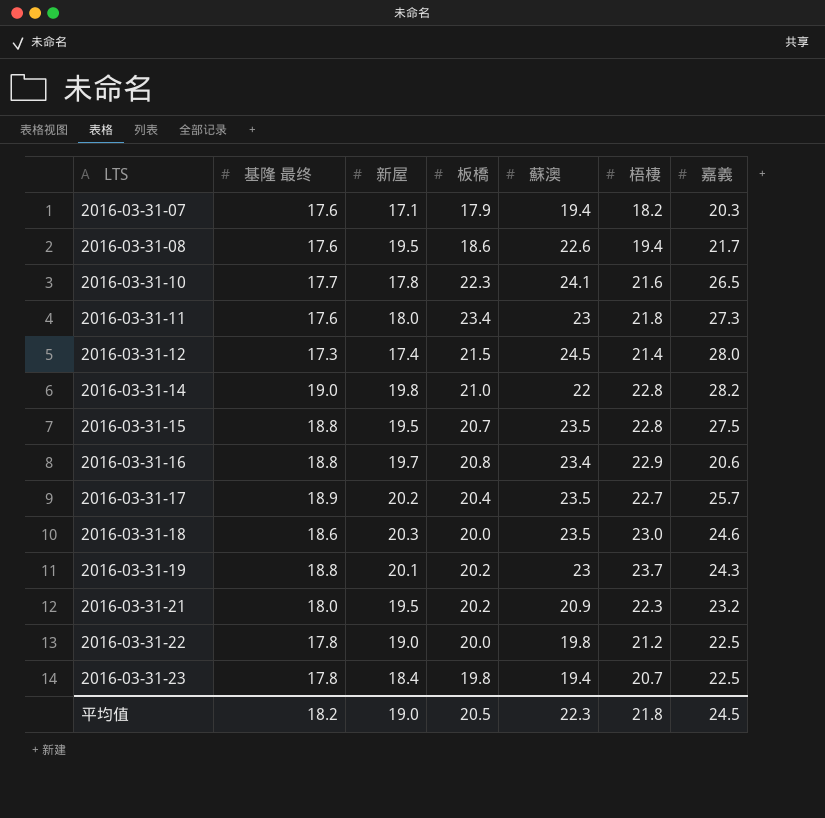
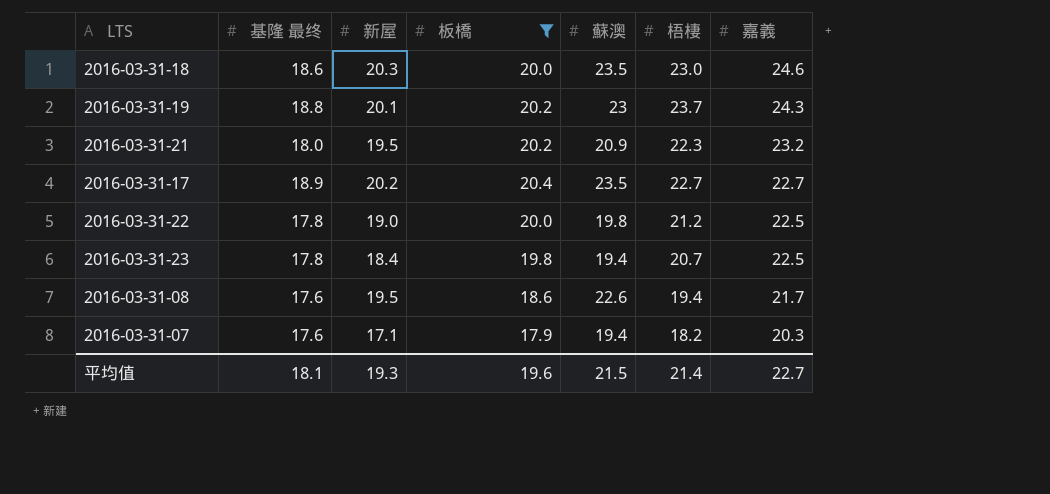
filter: none -> 板橋 <= 20.4
row order: LTS ascending -> 嘉義 descending
2016-03-31-17 | 嘉義: 25.7 -> 22.7
平均值 | 基隆 最终: 18.2 -> 18.1
平均值 | 新屋: 19.0 -> 19.3
平均值 | 板橋: 20.5 -> 19.6
平均值 | 蘇澳: 22.3 -> 21.5
平均值 | 梧棲: 21.8 -> 21.4
平均值 | 嘉義: 24.5 -> 22.7

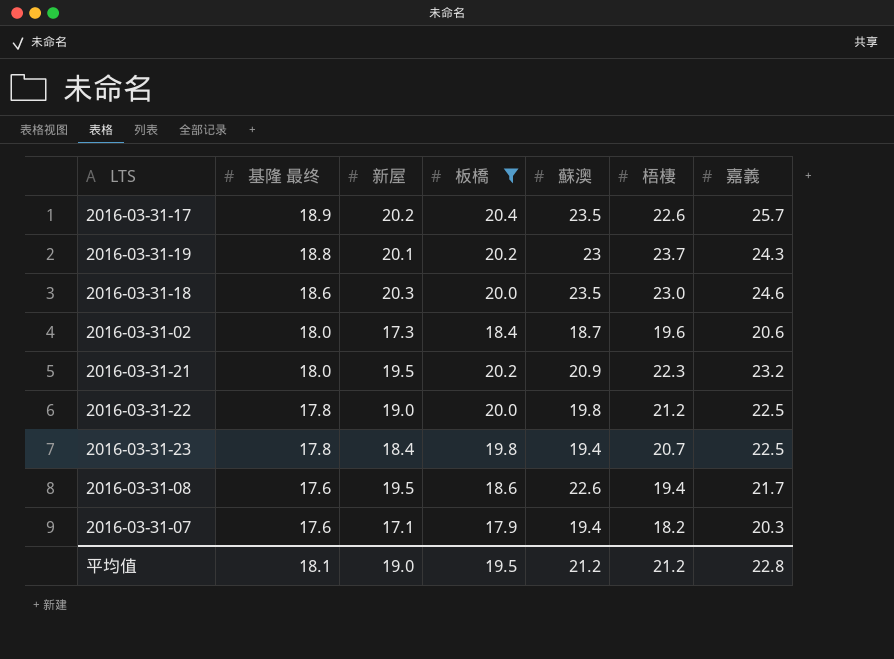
row order: 嘉義 descending -> 基隆 最终 descending
2016-03-31-17 | 梧棲: 22.7 -> 22.6
2016-03-31-17 | 嘉義: 22.7 -> 25.7
row 2016-03-31-02: none -> 18.0 | 17.3 | 18.4 | 18.7 | 19.6 | 20.6
平均值 | 新屋: 19.3 -> 19.0
平均值 | 板橋: 19.6 -> 19.5
平均值 | 蘇澳: 21.5 -> 21.2
平均值 | 梧棲: 21.4 -> 21.2
平均值 | 嘉義: 22.7 -> 22.8

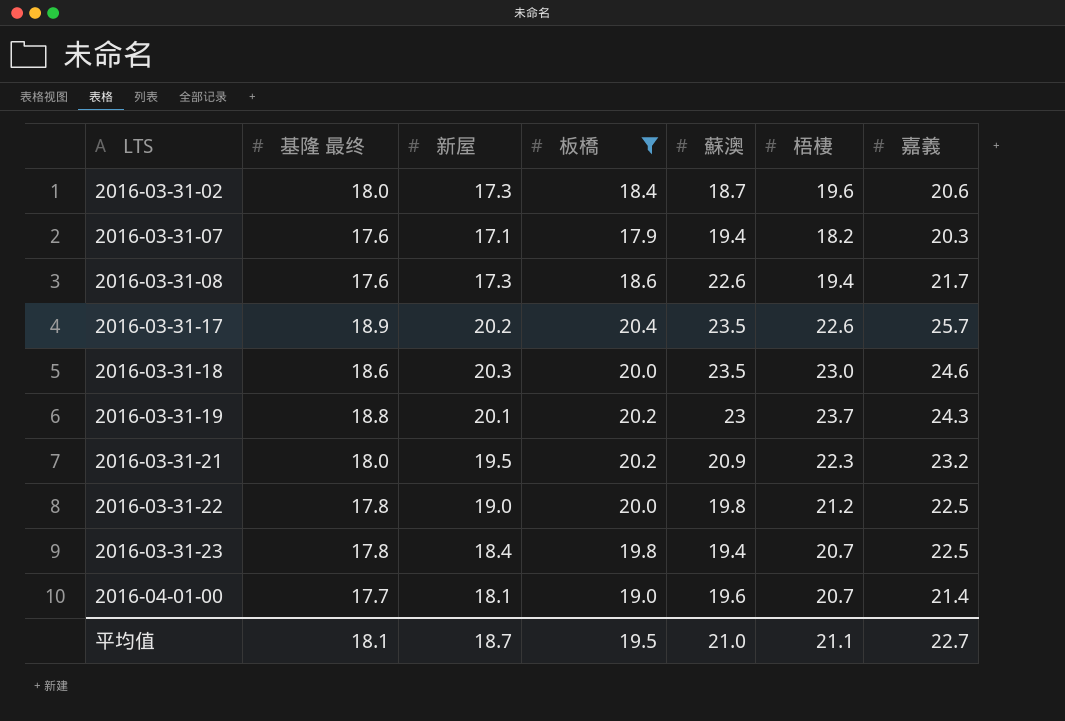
row order: 基隆 最终 descending -> LTS ascending
2016-03-31-08 | 新屋: 19.5 -> 17.3
row 2016-04-01-00: none -> 17.7 | 18.1 | 19.0 | 19.6 | 20.7 | 21.4
平均值 | 新屋: 19.0 -> 18.7
平均值 | 蘇澳: 21.2 -> 21.0
平均值 | 梧棲: 21.2 -> 21.1
平均值 | 嘉義: 22.8 -> 22.7

